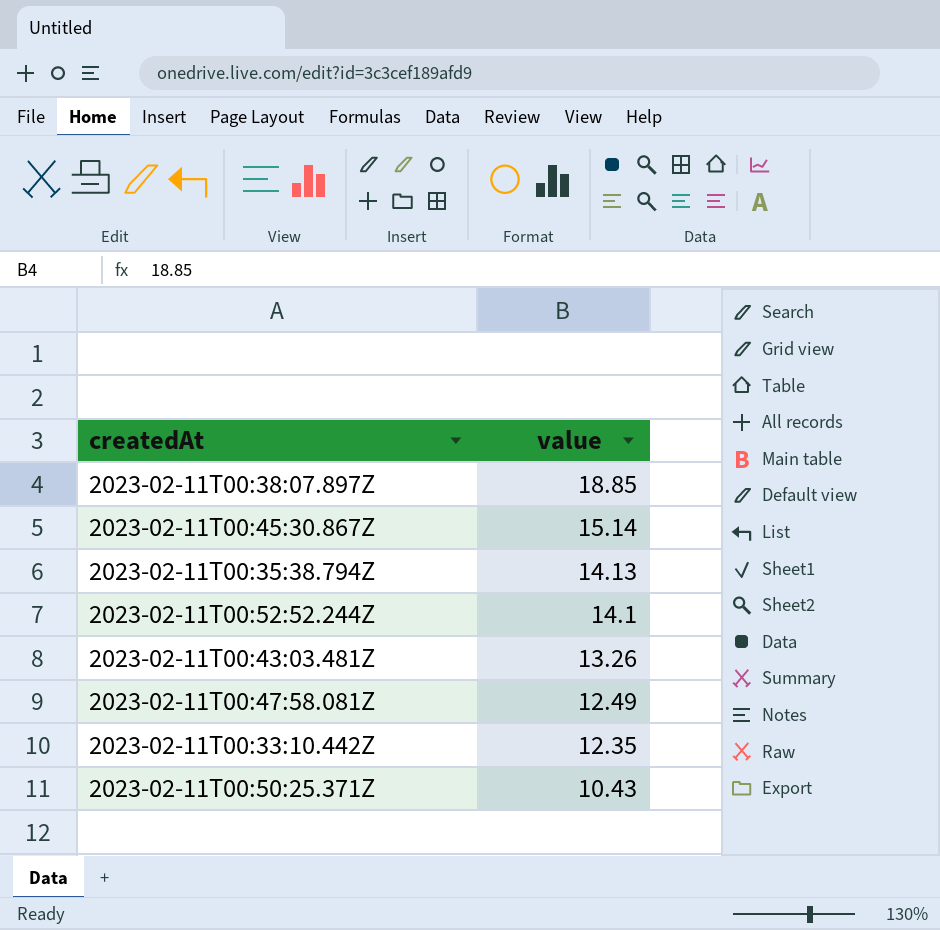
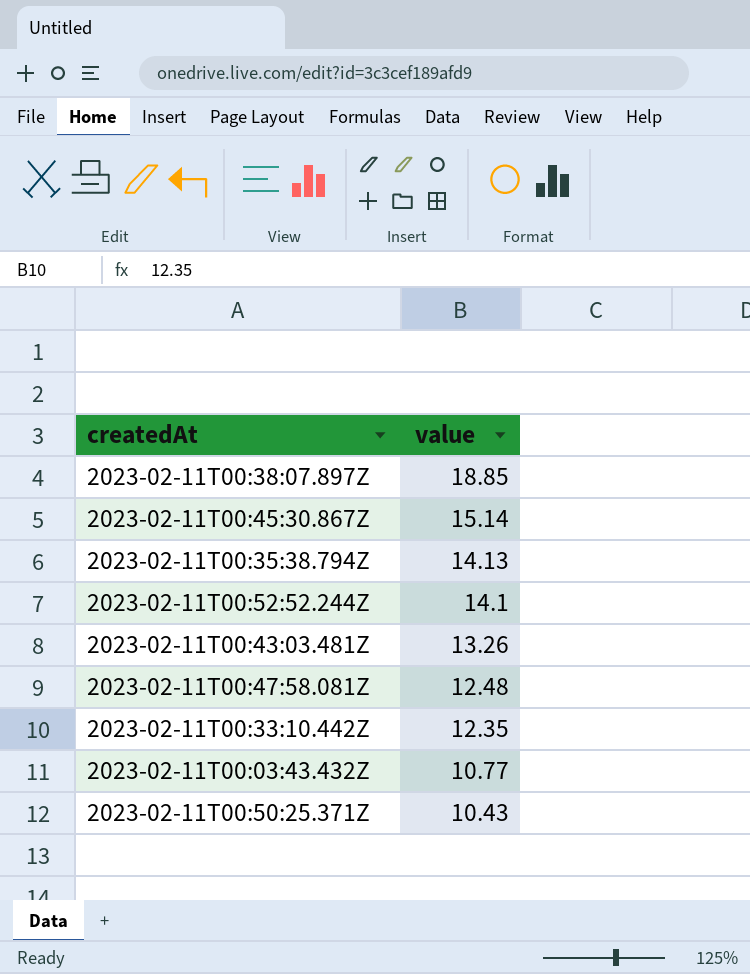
2023-02-11T00:47:58.081Z | value: 12.49 -> 12.48
row 2023-02-11T00:03:43.432Z: none -> 10.77

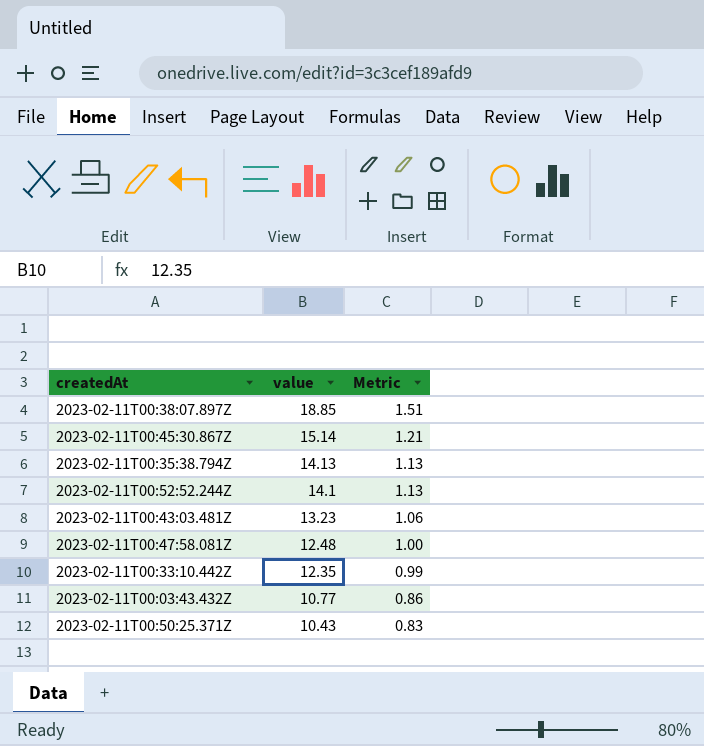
column Metric | formula: none -> [value] * 0.08
2023-02-11T00:43:03.481Z | value: 13.26 -> 13.23

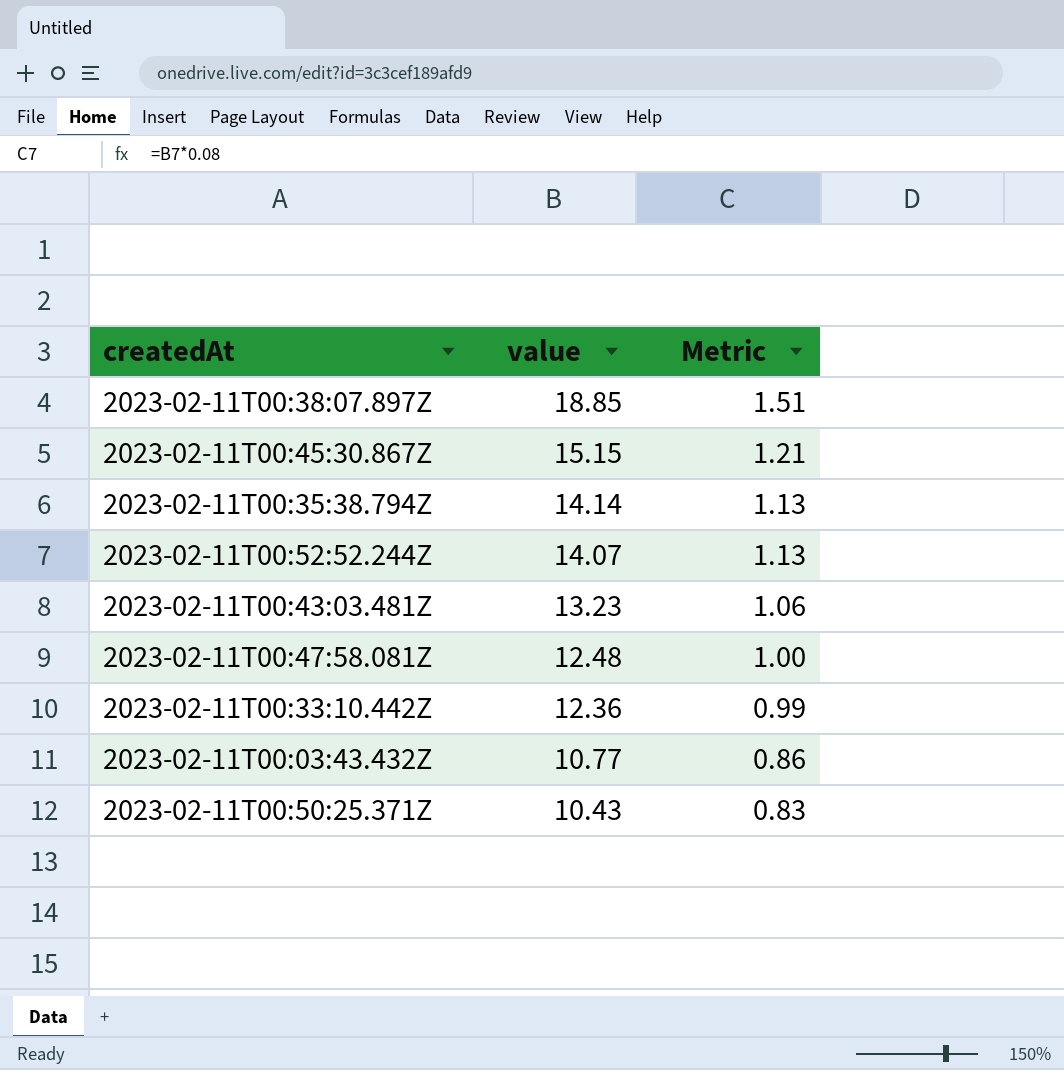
2023-02-11T00:45:30.867Z | value: 15.14 -> 15.15
2023-02-11T00:35:38.794Z | value: 14.13 -> 14.14
2023-02-11T00:52:52.244Z | value: 14.1 -> 14.07
2023-02-11T00:33:10.442Z | value: 12.35 -> 12.36

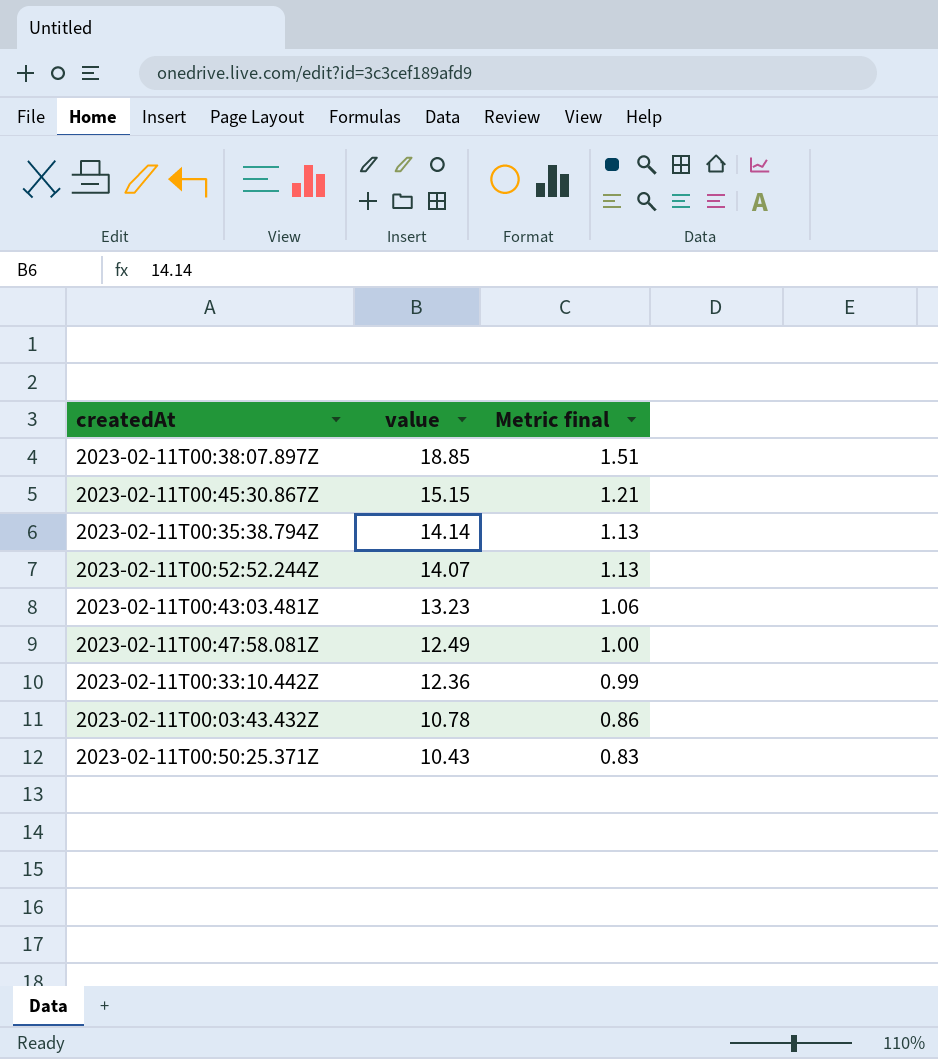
column name: Metric -> Metric final
2023-02-11T00:47:58.081Z | value: 12.48 -> 12.49
2023-02-11T00:03:43.432Z | value: 10.77 -> 10.78

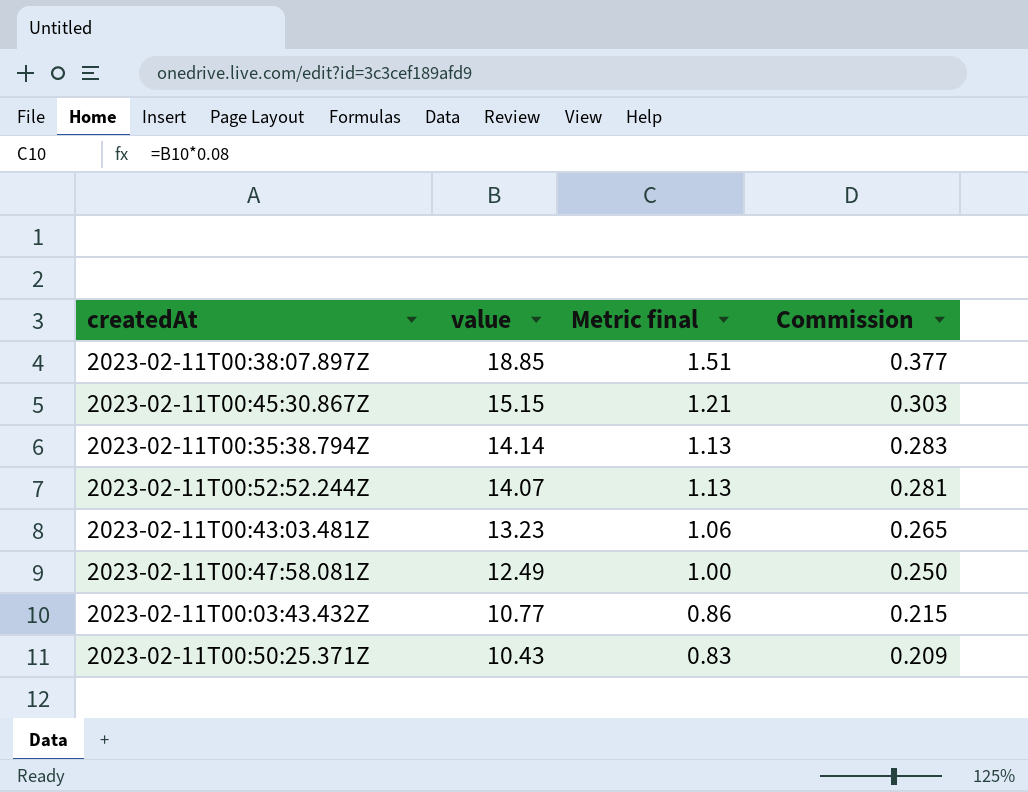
column Commission | formula: none -> [value] * 0.02
row 2023-02-11T00:33:10.442Z: 12.36 | 0.99 -> none
2023-02-11T00:03:43.432Z | value: 10.78 -> 10.77

